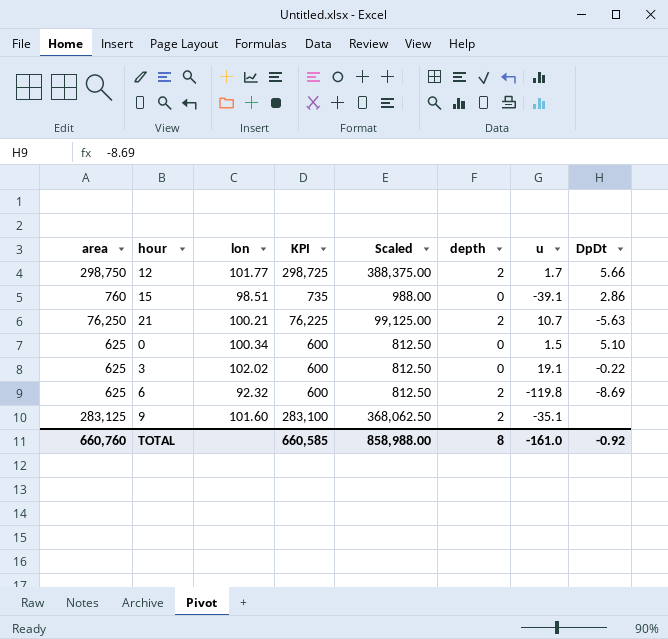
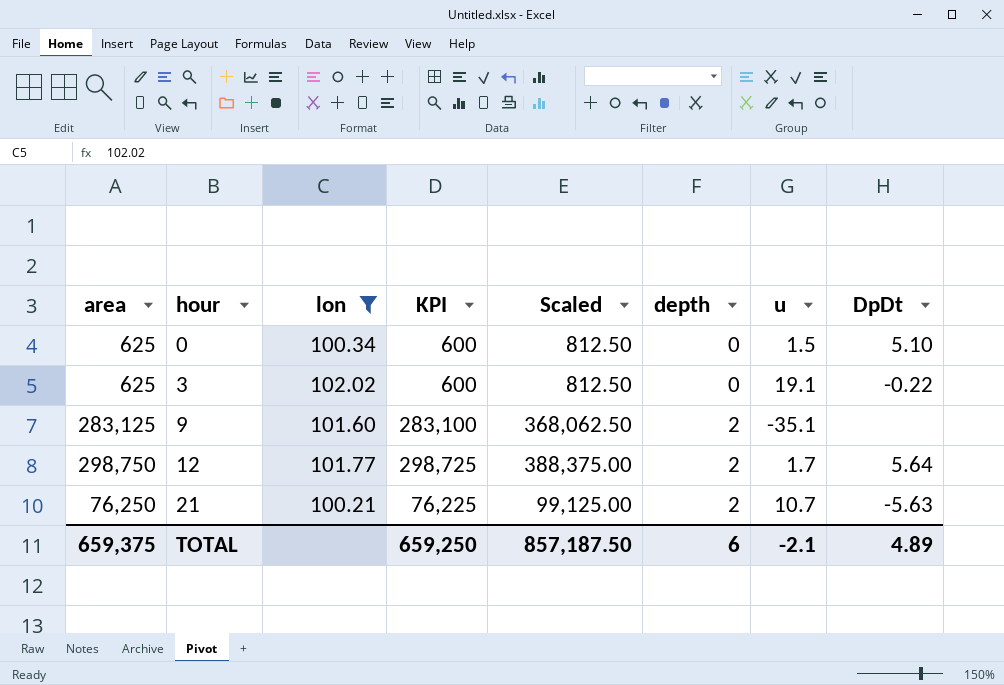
filter: none -> lon >= 100.21
row order: none -> hour ascending
12 | DpDt: 5.66 -> 5.64
TOTAL | area: 660,760 -> 659,375
TOTAL | KPI: 660,585 -> 659,250
TOTAL | Scaled: 858,988.00 -> 857,187.50
TOTAL | depth: 8 -> 6
TOTAL | u: -161.0 -> -2.1
TOTAL | DpDt: -0.92 -> 4.89

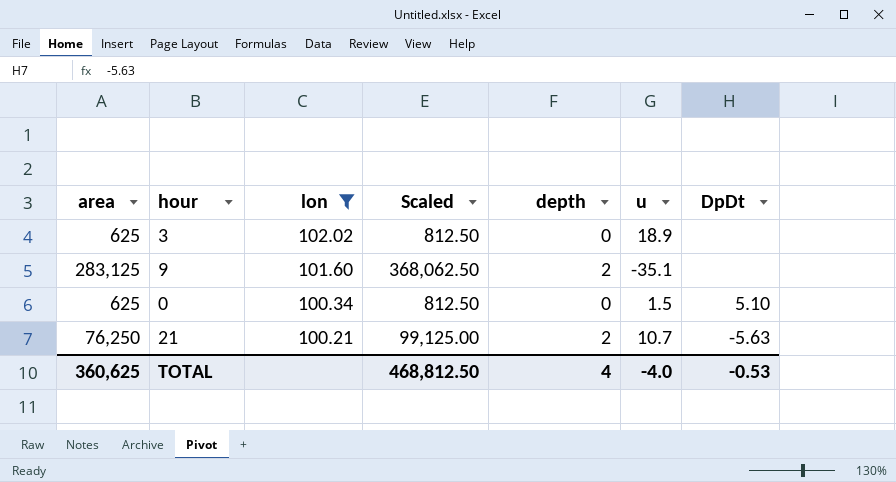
row order: hour ascending -> lon descending
column KPI | formula: [area] - 25 -> none
row 12: 298,750 | 101.77 | 298,725 | 388,375.00 | 2 | 1.7 | 5.64 -> none
3 | u: 19.1 -> 18.9
3 | DpDt: -0.22 -> none
TOTAL | area: 659,375 -> 360,625
TOTAL | Scaled: 857,187.50 -> 468,812.50
TOTAL | depth: 6 -> 4
TOTAL | u: -2.1 -> -4.0
TOTAL | DpDt: 4.89 -> -0.53

